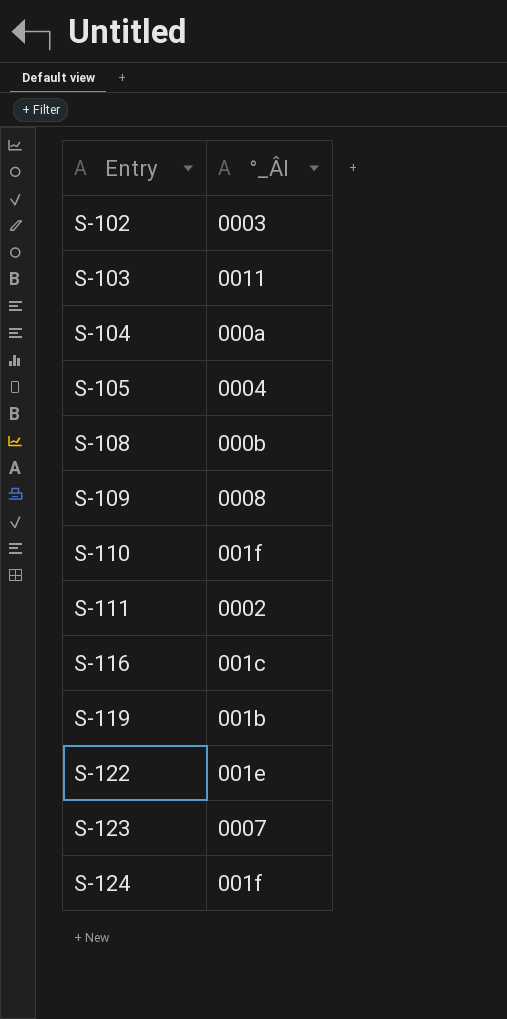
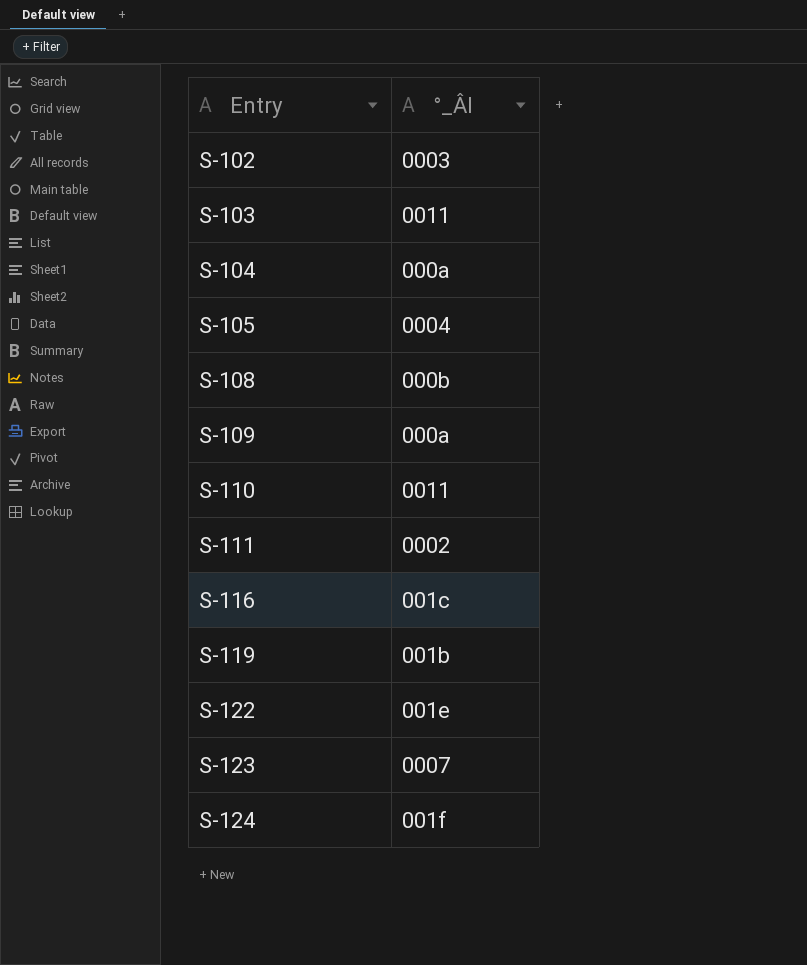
S-109 | °_ÂI: 0008 -> 000a
S-110 | °_ÂI: 001f -> 0011

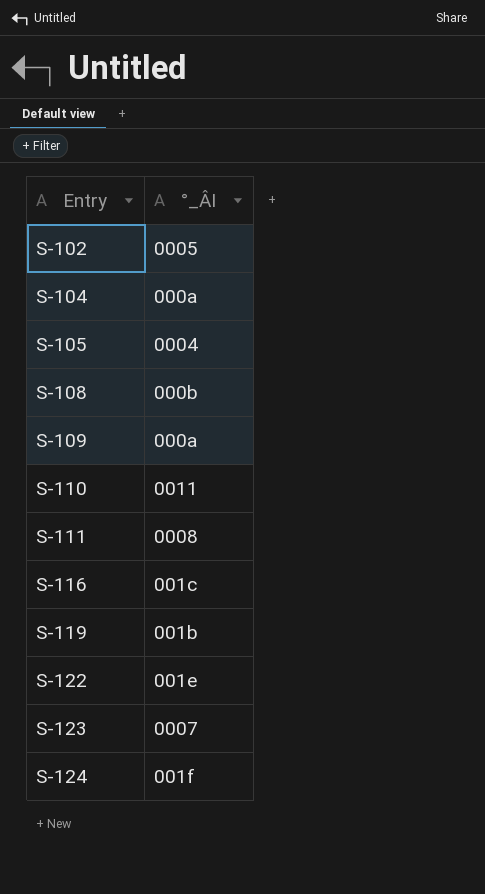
row S-103: 0011 -> none
S-102 | °_ÂI: 0003 -> 0005
S-111 | °_ÂI: 0002 -> 0008

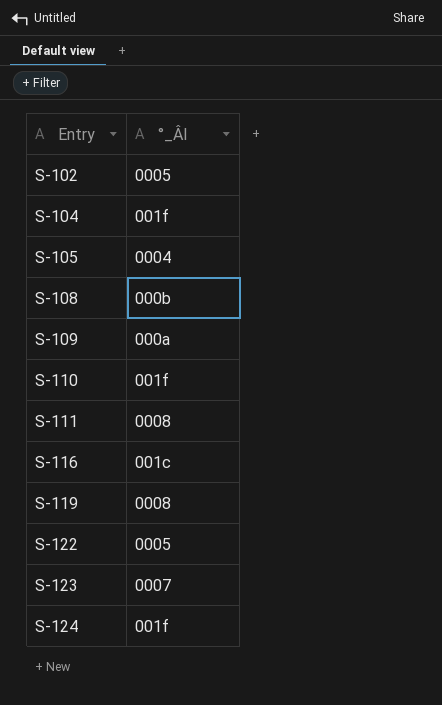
S-104 | °_ÂI: 000a -> 001f
S-110 | °_ÂI: 0011 -> 001f
S-119 | °_ÂI: 001b -> 0008
S-122 | °_ÂI: 001e -> 0005

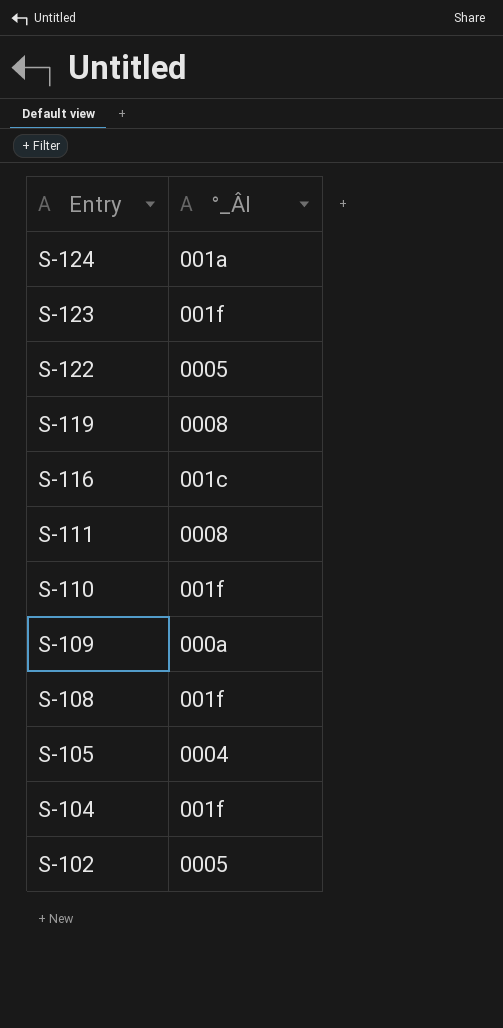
row order: Entry ascending -> Entry descending
S-124 | °_ÂI: 001f -> 001a
S-123 | °_ÂI: 0007 -> 001f
S-108 | °_ÂI: 000b -> 001f

